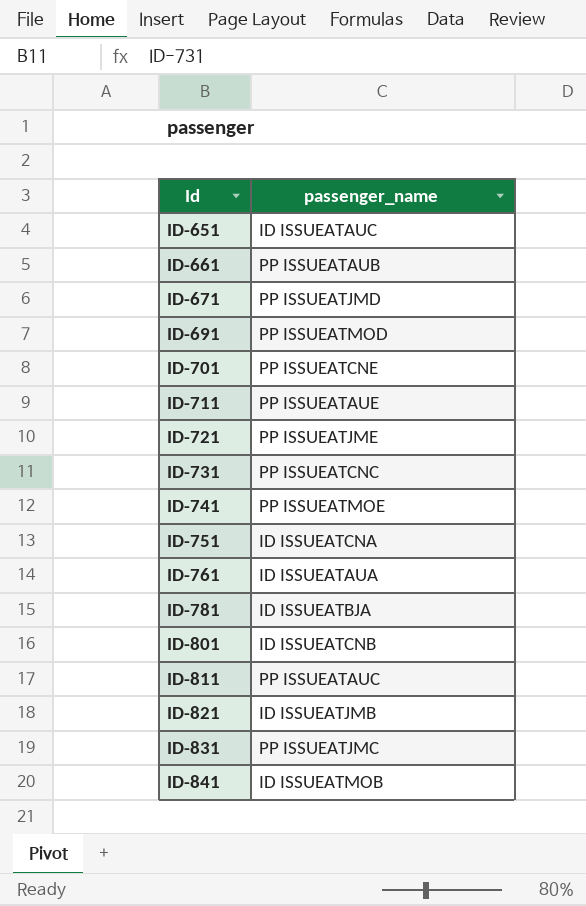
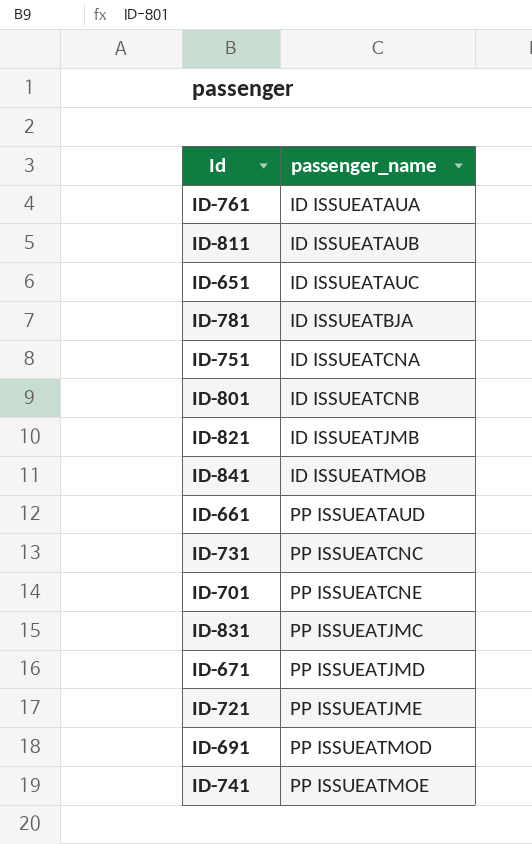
row order: Id ascending -> passenger_name ascending
row ID-711: PP ISSUEATAUE -> none
ID-811 | passenger_name: PP ISSUEATAUC -> ID ISSUEATAUB
ID-661 | passenger_name: PP ISSUEATAUB -> PP ISSUEATAUD

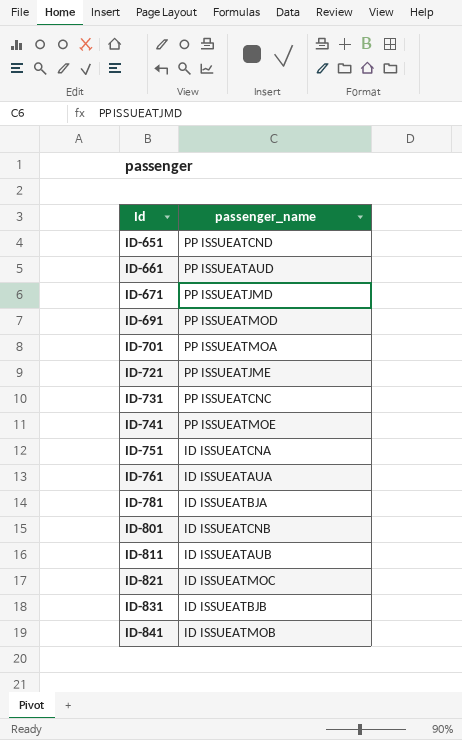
row order: passenger_name ascending -> Id ascending
ID-651 | passenger_name: ID ISSUEATAUC -> PP ISSUEATCND
ID-701 | passenger_name: PP ISSUEATCNE -> PP ISSUEATMOA
ID-821 | passenger_name: ID ISSUEATJMB -> ID ISSUEATMOC
ID-831 | passenger_name: PP ISSUEATJMC -> ID ISSUEATBJB

